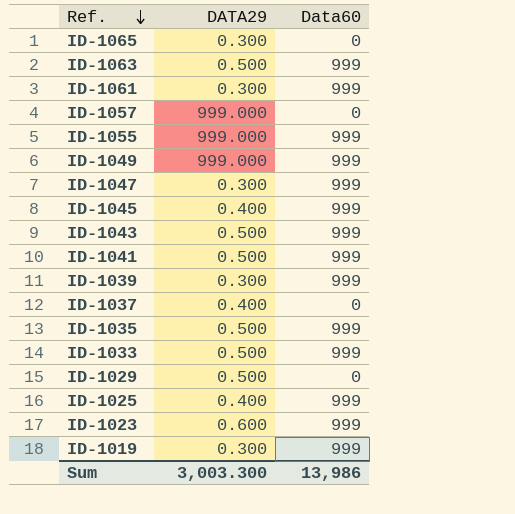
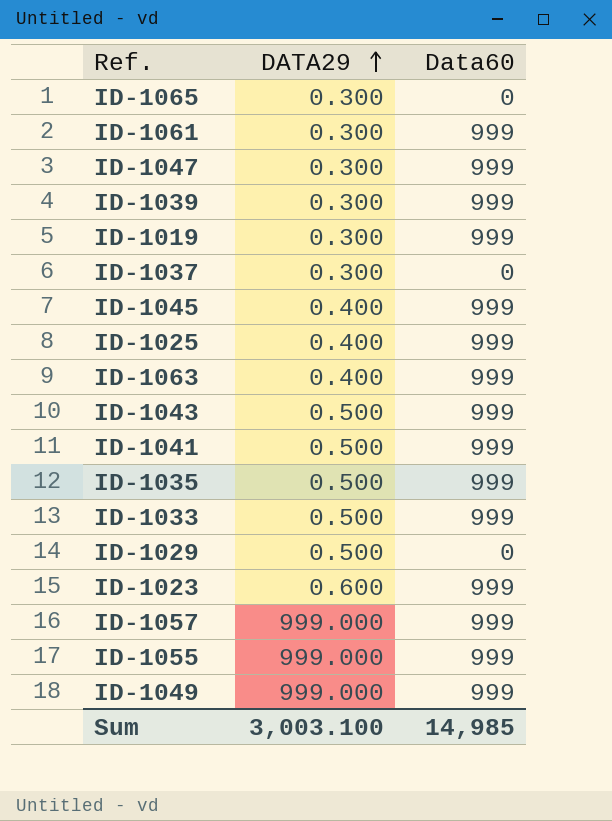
row order: Ref. descending -> DATA29 ascending
ID-1037 | DATA29: 0.400 -> 0.300
ID-1063 | DATA29: 0.500 -> 0.400
ID-1057 | Data60: 0 -> 999
Sum | DATA29: 3,003.300 -> 3,003.100
Sum | Data60: 13,986 -> 14,985

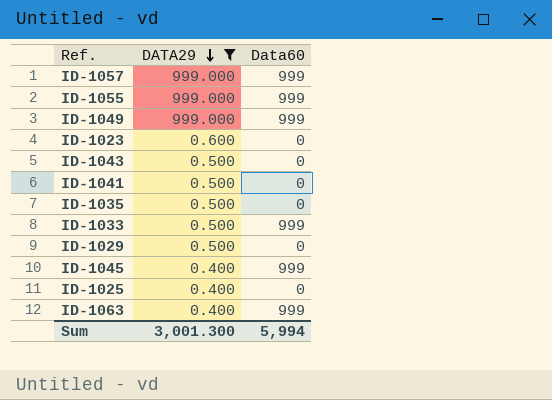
filter: none -> DATA29 != 0.300
row order: DATA29 ascending -> DATA29 descending
ID-1023 | Data60: 999 -> 0
ID-1043 | Data60: 999 -> 0
ID-1041 | Data60: 999 -> 0
ID-1035 | Data60: 999 -> 0
ID-1025 | Data60: 999 -> 0
Sum | DATA29: 3,003.100 -> 3,001.300
Sum | Data60: 14,985 -> 5,994

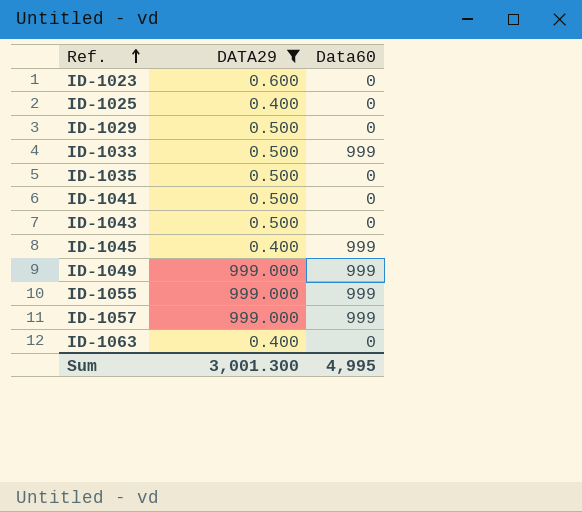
row order: DATA29 descending -> Ref. ascending
ID-1063 | Data60: 999 -> 0
Sum | Data60: 5,994 -> 4,995

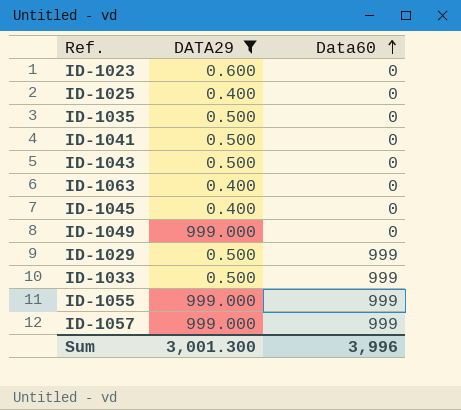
row order: Ref. ascending -> Data60 ascending
ID-1045 | Data60: 999 -> 0
ID-1049 | Data60: 999 -> 0
ID-1029 | Data60: 0 -> 999
Sum | Data60: 4,995 -> 3,996

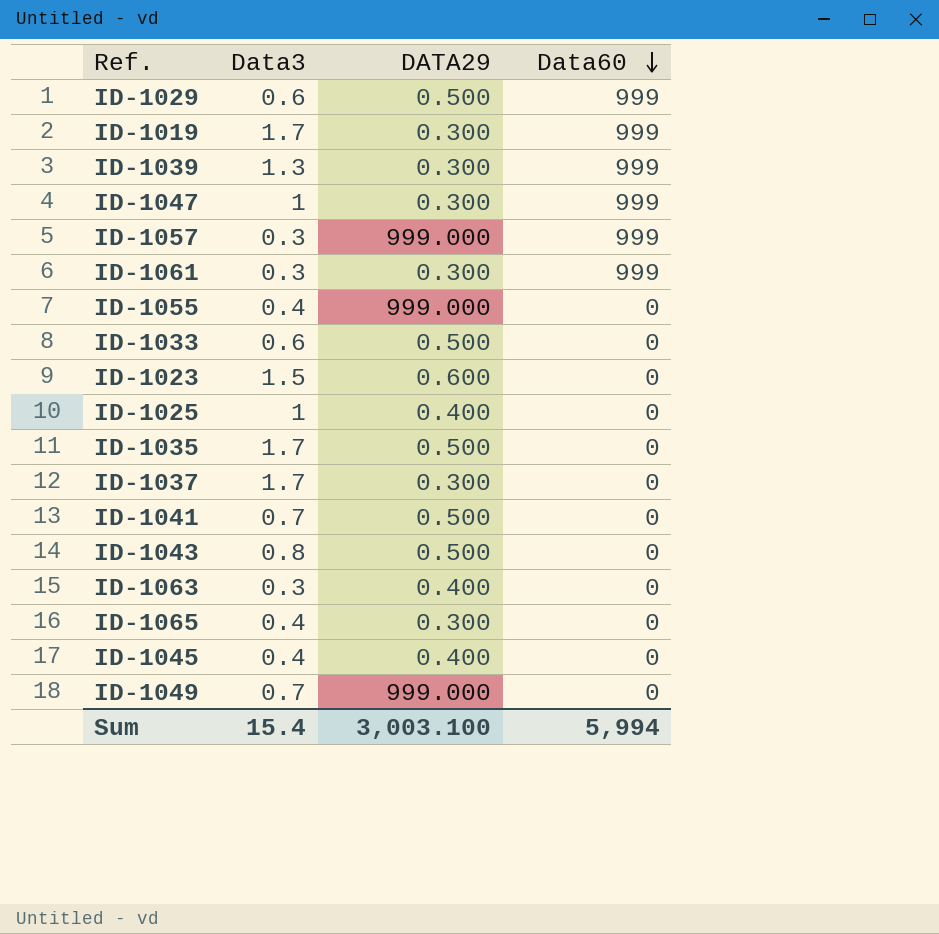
filter: DATA29 != 0.300 -> none
row order: Data60 ascending -> Data60 descending
column Data3 | position: none -> 2
ID-1055 | Data60: 999 -> 0
ID-1033 | Data60: 999 -> 0
Sum | DATA29: 3,001.300 -> 3,003.100
Sum | Data60: 3,996 -> 5,994

